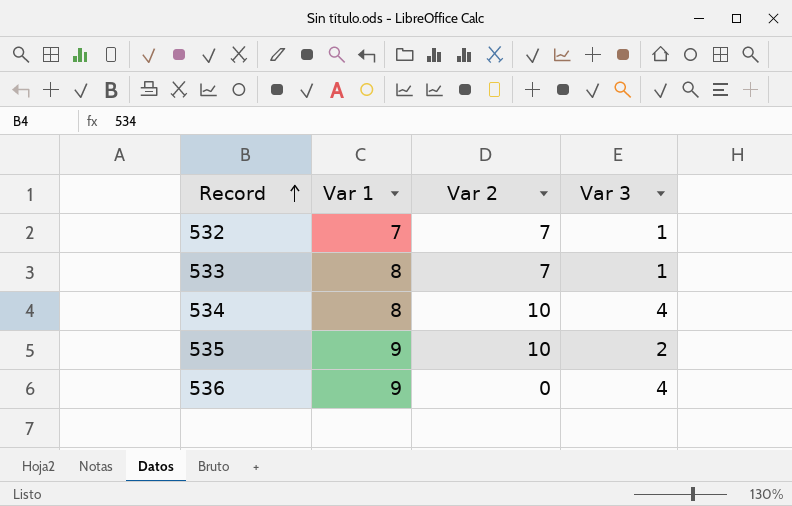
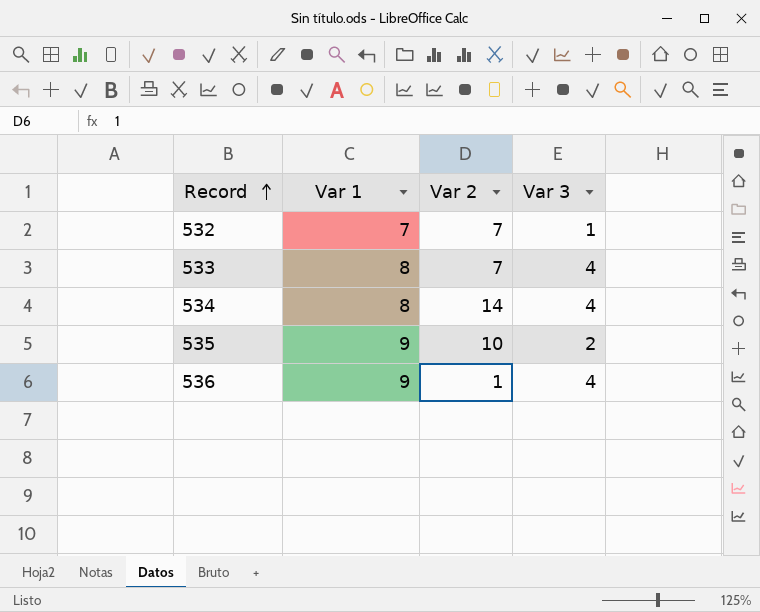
533 | Var 3: 1 -> 4
534 | Var 2: 10 -> 14
536 | Var 2: 0 -> 1

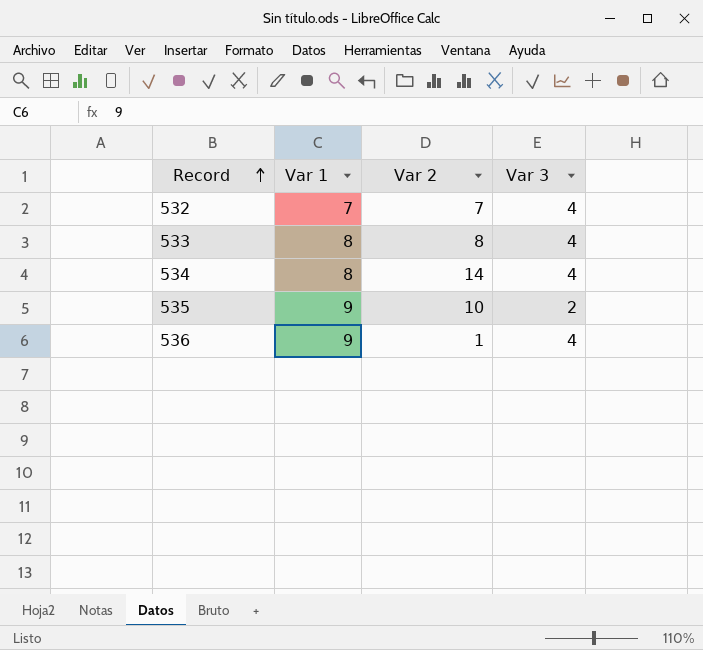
532 | Var 3: 1 -> 4
533 | Var 2: 7 -> 8

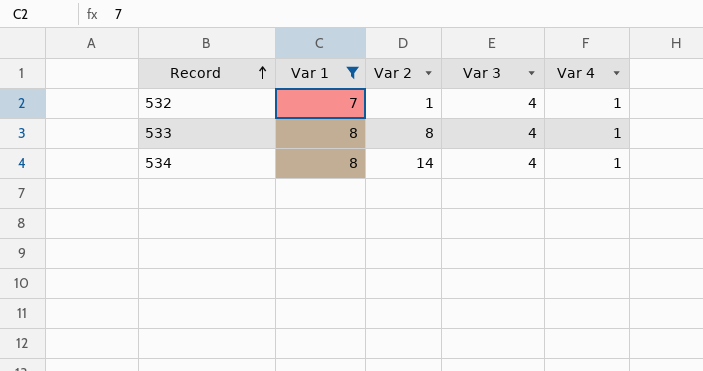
filter: none -> Var 1 != 9
column Var 4 | position: none -> 5
532 | Var 2: 7 -> 1

